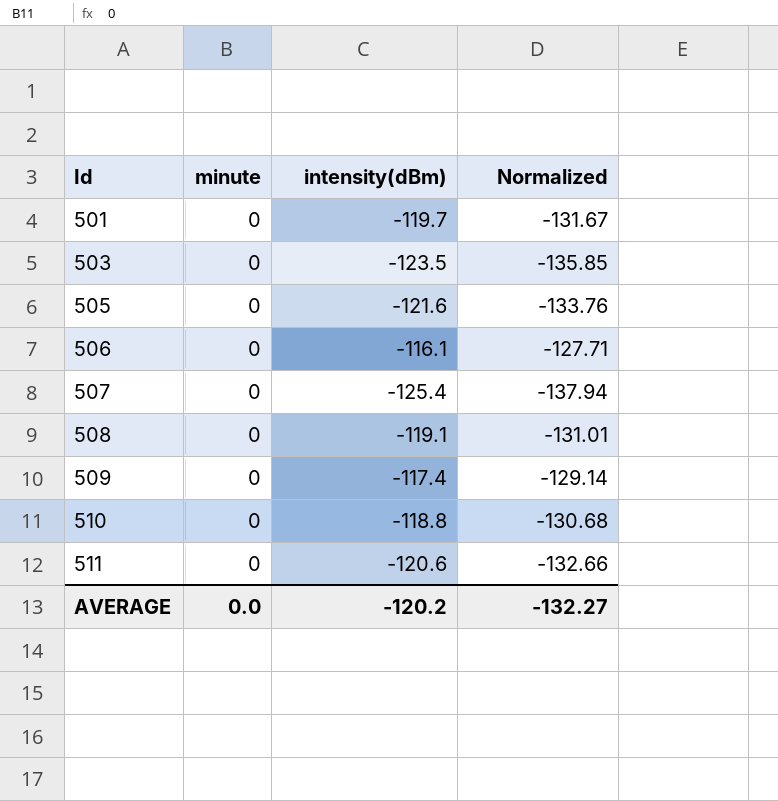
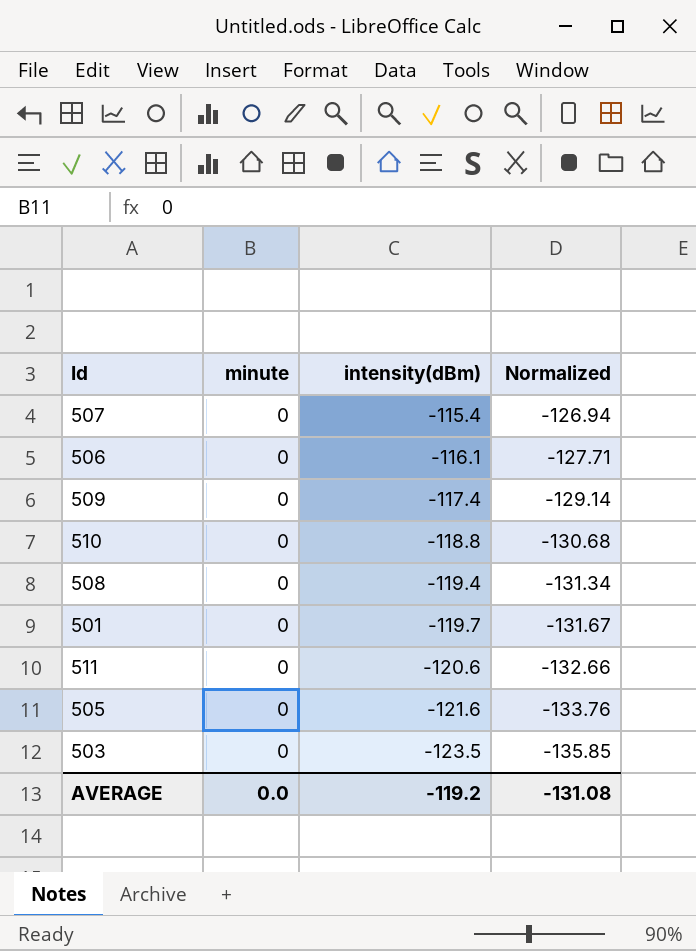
row order: Id ascending -> intensity(dBm) descending
507 | intensity(dBm): -125.4 -> -115.4
507 | Normalized: -137.94 -> -126.94
508 | intensity(dBm): -119.1 -> -119.4
508 | Normalized: -131.01 -> -131.34
AVERAGE | intensity(dBm): -120.2 -> -119.2
AVERAGE | Normalized: -132.27 -> -131.08

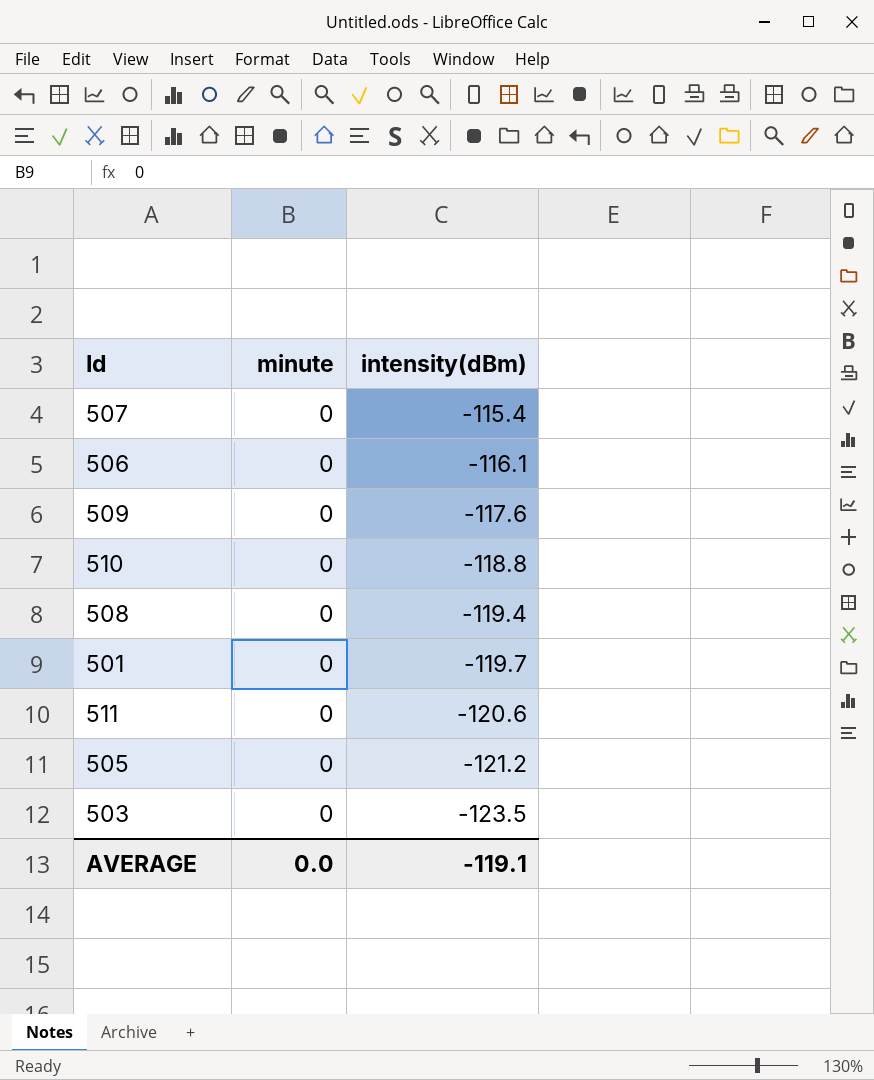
column Normalized | formula: [intensity(dBm)] * 1.1 -> none
509 | intensity(dBm): -117.4 -> -117.6
505 | intensity(dBm): -121.6 -> -121.2
AVERAGE | intensity(dBm): -119.2 -> -119.1

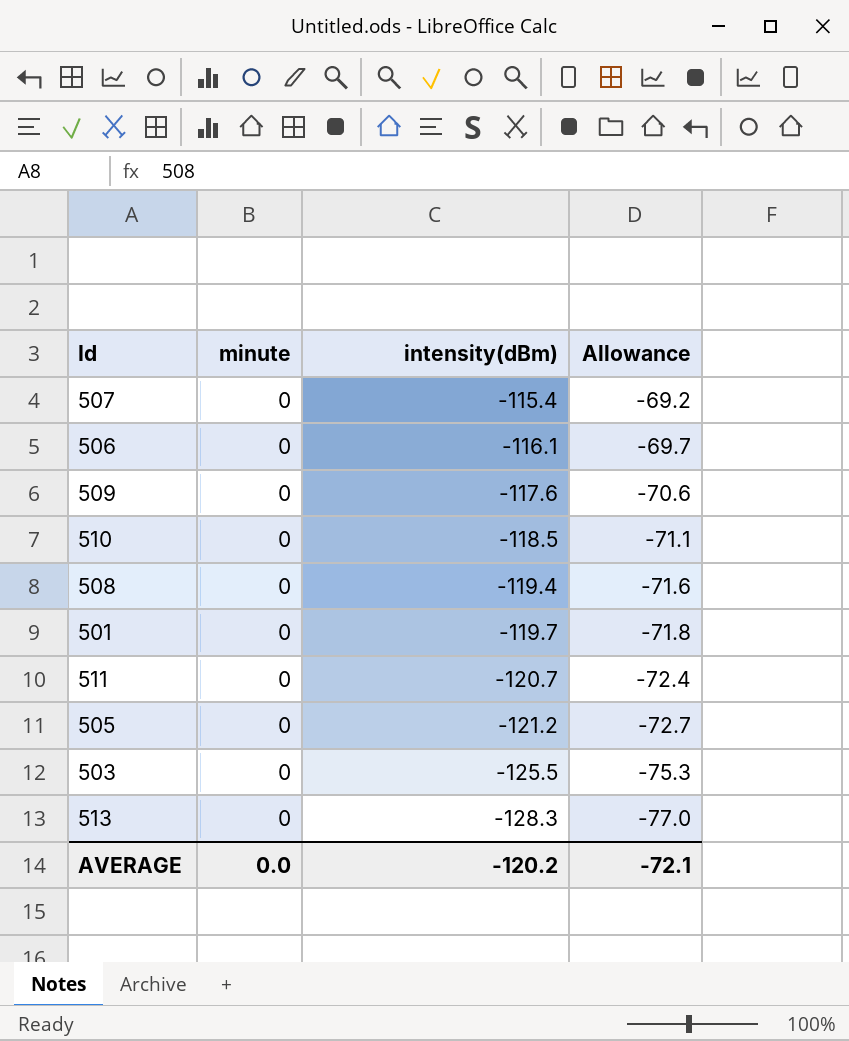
column Allowance | formula: none -> [intensity(dBm)] * 0.6
510 | intensity(dBm): -118.8 -> -118.5
511 | intensity(dBm): -120.6 -> -120.7
503 | intensity(dBm): -123.5 -> -125.5
row 513: none -> 0 | -128.3 | -77.0
AVERAGE | intensity(dBm): -119.1 -> -120.2

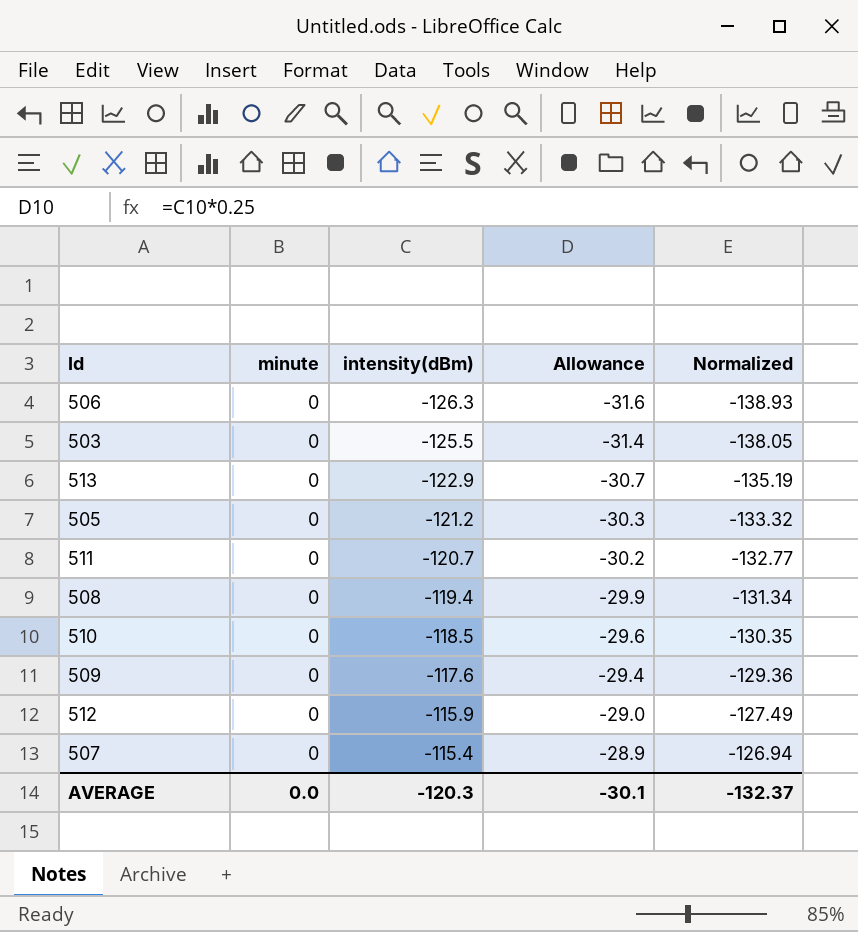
row order: intensity(dBm) descending -> intensity(dBm) ascending
column Allowance | formula: [intensity(dBm)] * 0.6 -> [intensity(dBm)] * 0.25
column Normalized | formula: none -> [intensity(dBm)] * 1.1
row 501: 0 | -119.7 | -71.8 -> none
506 | intensity(dBm): -116.1 -> -126.3
513 | intensity(dBm): -128.3 -> -122.9
row 512: none -> 0 | -115.9 | -29.0 | -127.49
AVERAGE | intensity(dBm): -120.2 -> -120.3
AVERAGE | Allowance: -72.1 -> -30.1

